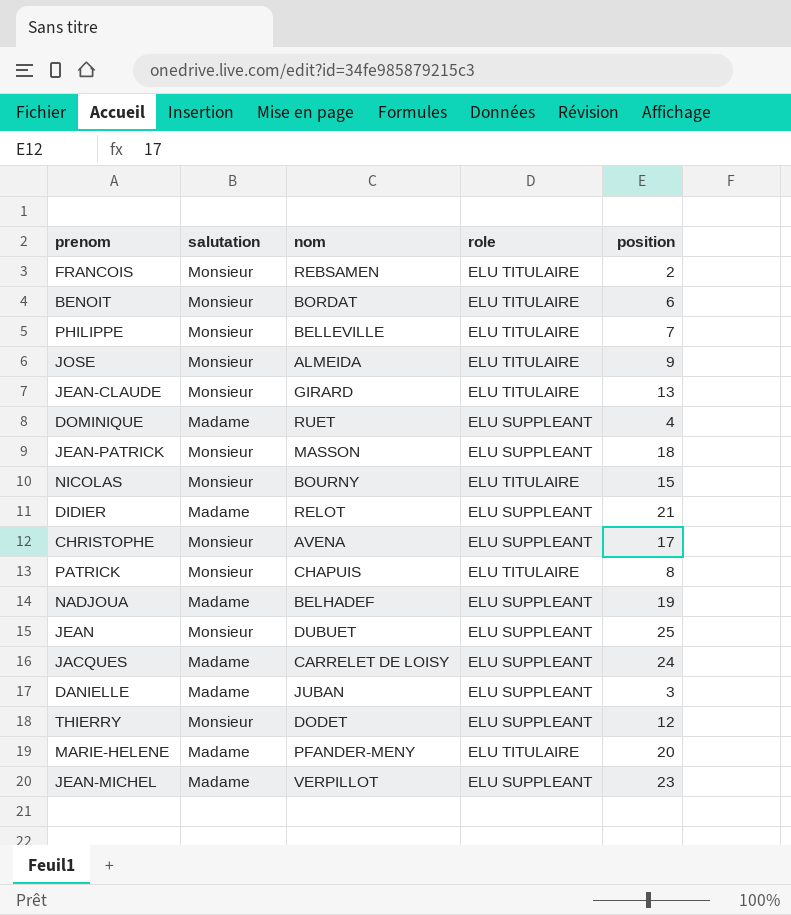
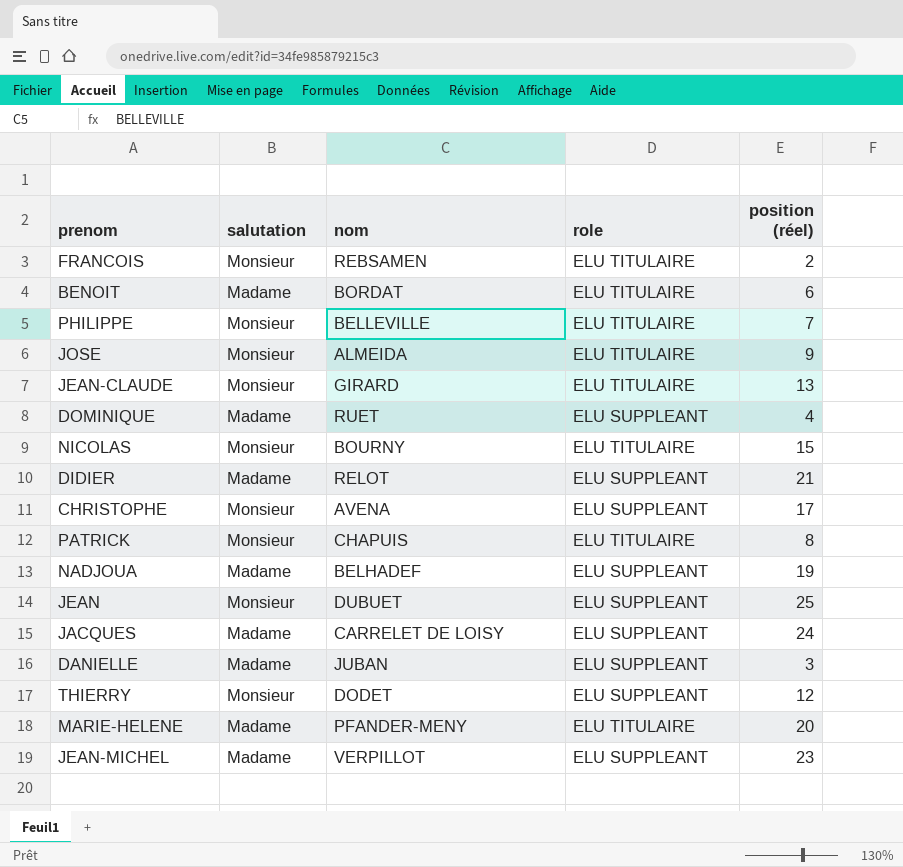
column name: position -> position (réel)
row JEAN-PATRICK: Monsieur | MASSON | ELU SUPPLEANT | 18 -> none
BENOIT | salutation: Monsieur -> Madame

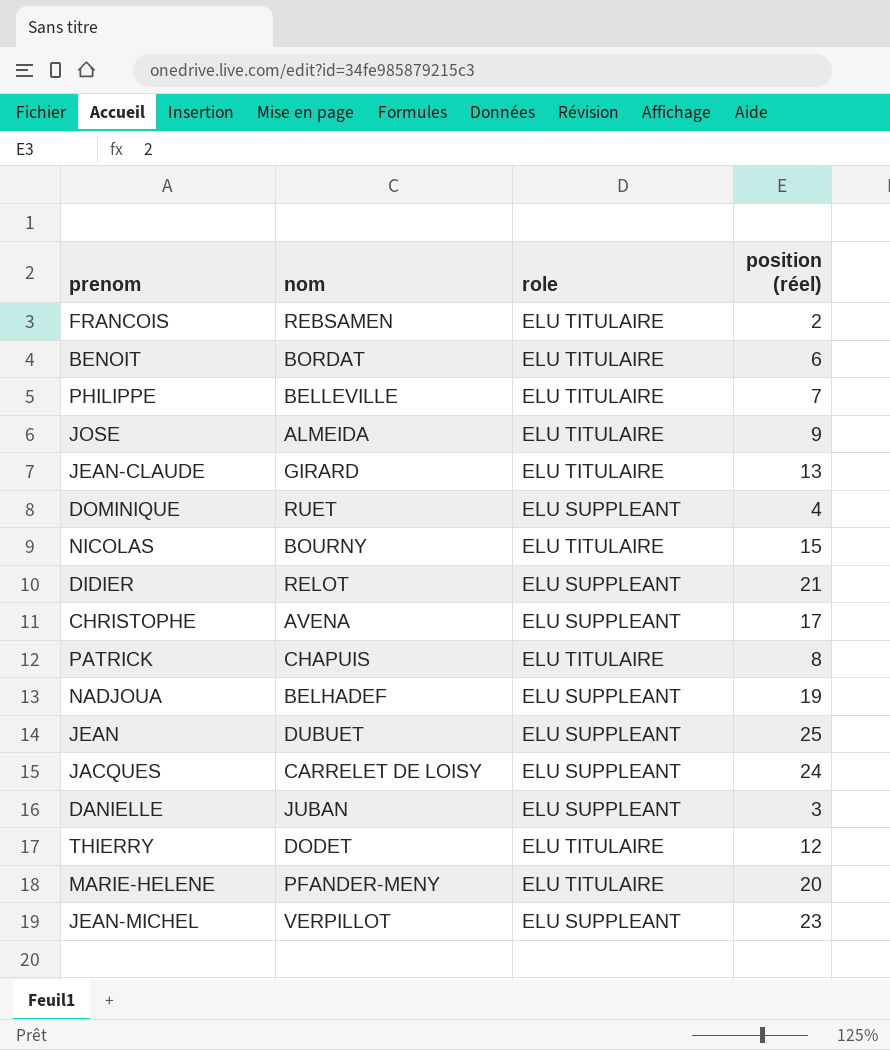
column salutation | position: 2 -> none
THIERRY | role: ELU SUPPLEANT -> ELU TITULAIRE

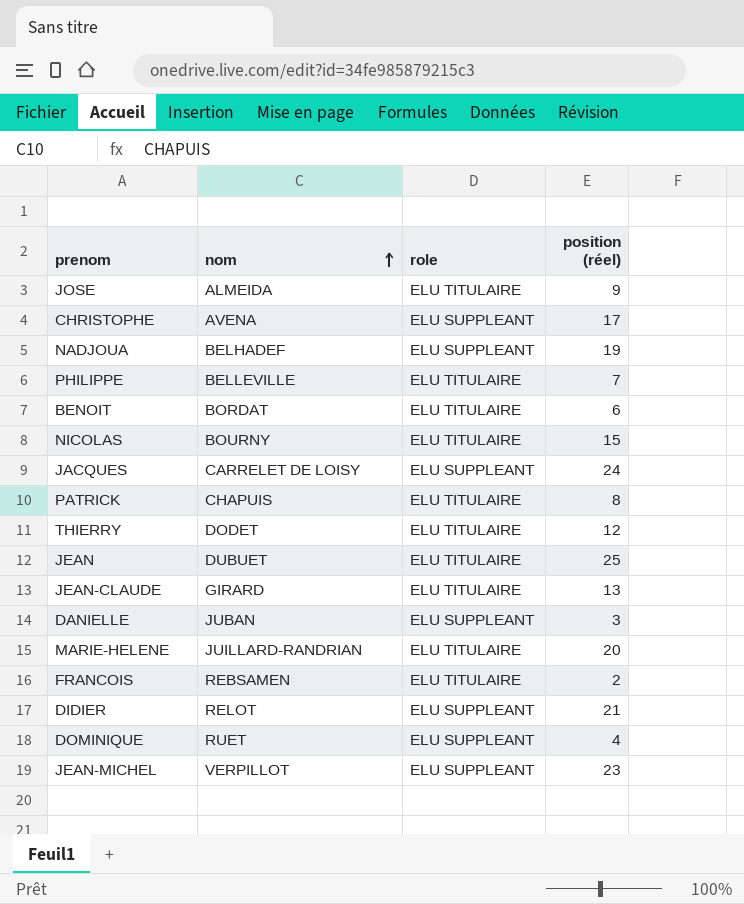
row order: none -> nom ascending
JEAN | role: ELU SUPPLEANT -> ELU TITULAIRE
MARIE-HELENE | nom: PFANDER-MENY -> JUILLARD-RANDRIAN

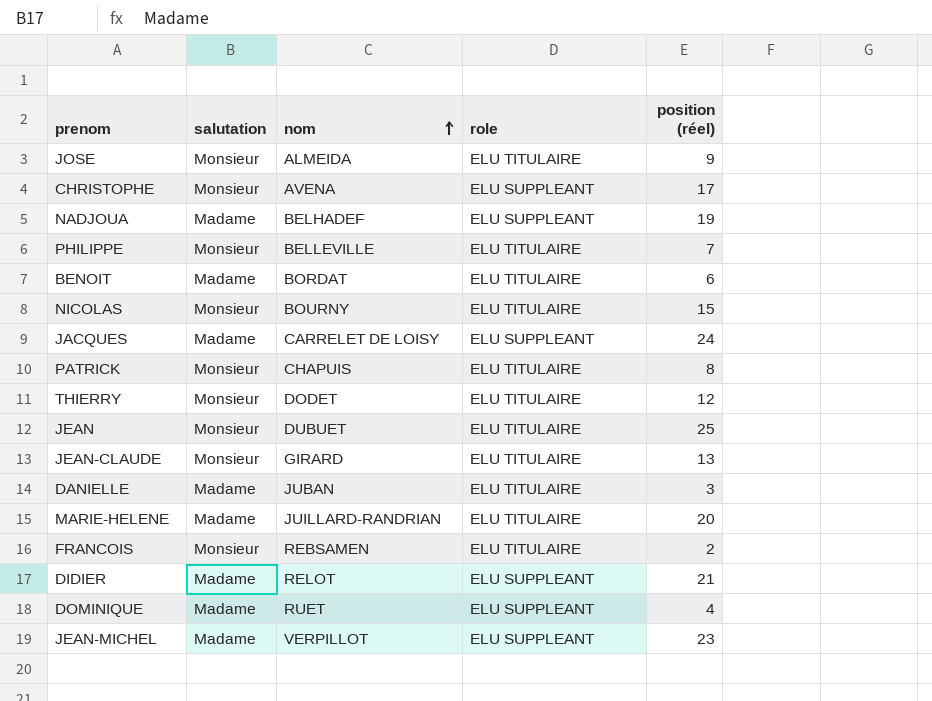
column salutation | position: none -> 2
DANIELLE | role: ELU SUPPLEANT -> ELU TITULAIRE

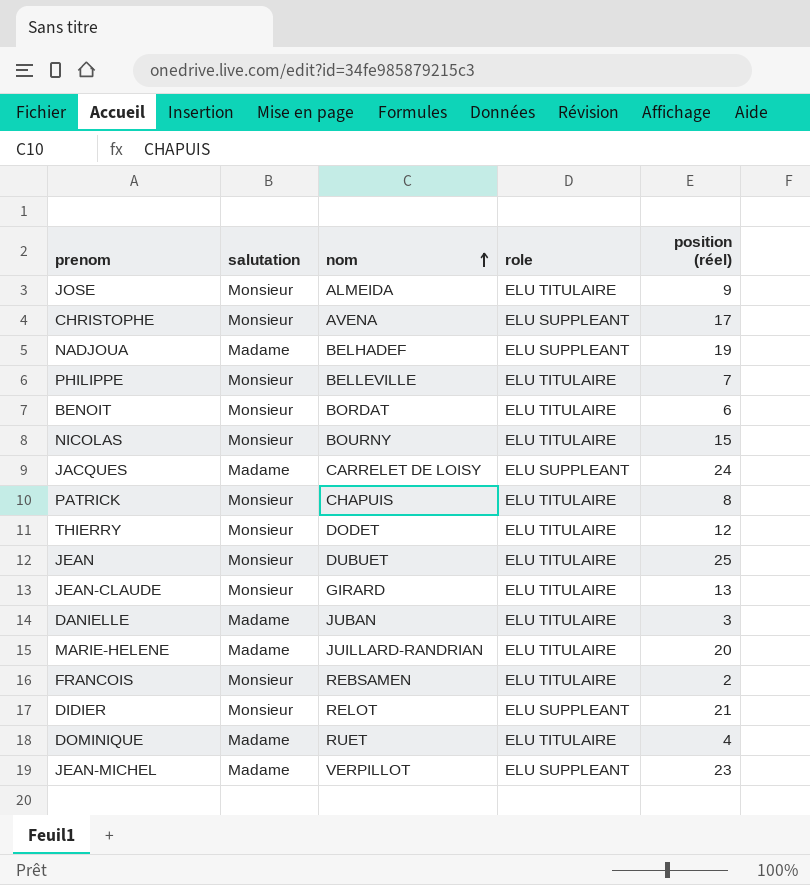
BENOIT | salutation: Madame -> Monsieur
DIDIER | salutation: Madame -> Monsieur
DOMINIQUE | role: ELU SUPPLEANT -> ELU TITULAIRE

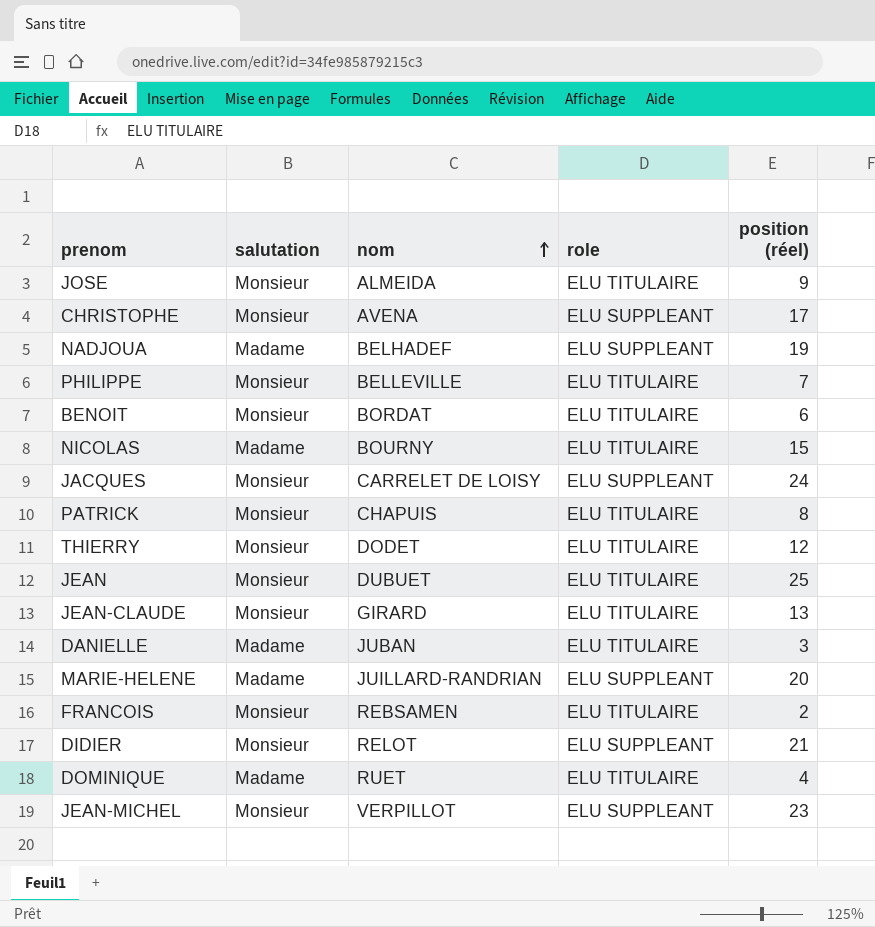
NICOLAS | salutation: Monsieur -> Madame
JACQUES | salutation: Madame -> Monsieur
MARIE-HELENE | role: ELU TITULAIRE -> ELU SUPPLEANT
JEAN-MICHEL | salutation: Madame -> Monsieur

